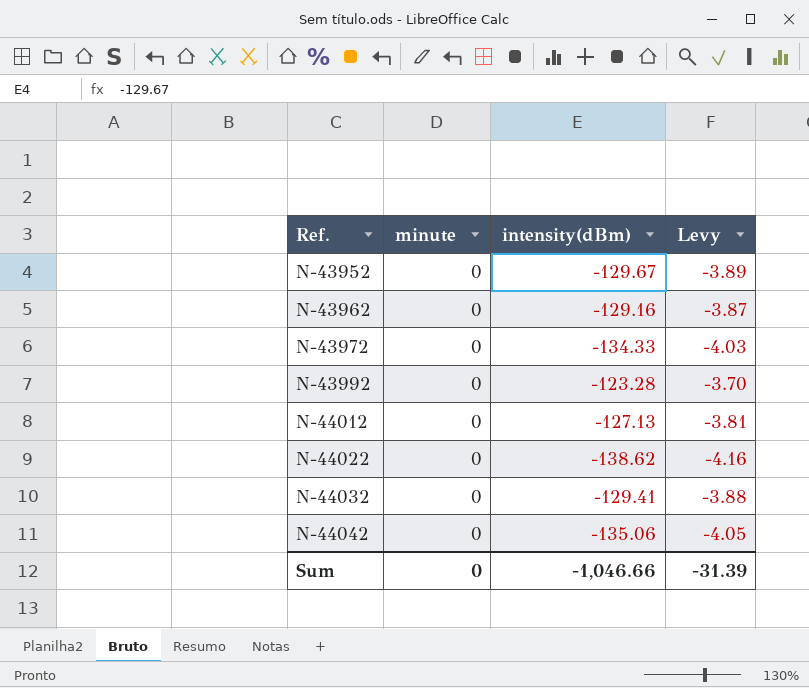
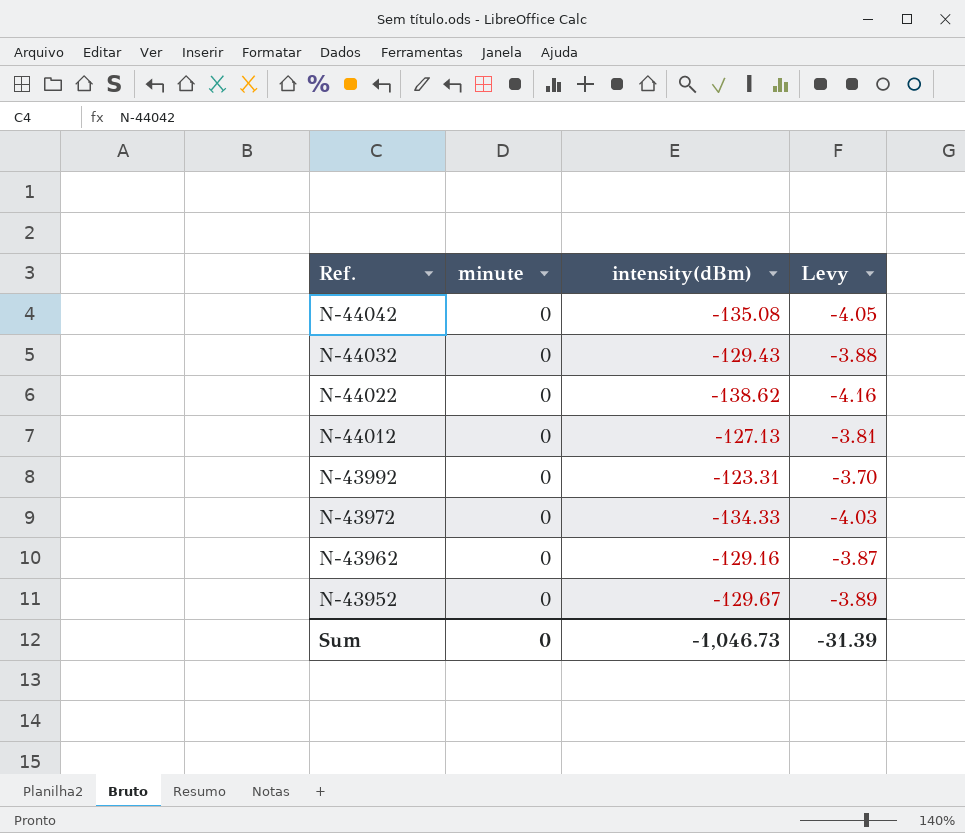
row order: Ref. ascending -> Ref. descending
N-44042 | intensity(dBm): -135.06 -> -135.08
N-44032 | intensity(dBm): -129.41 -> -129.43
N-43992 | intensity(dBm): -123.28 -> -123.31
Sum | intensity(dBm): -1,046.66 -> -1,046.73

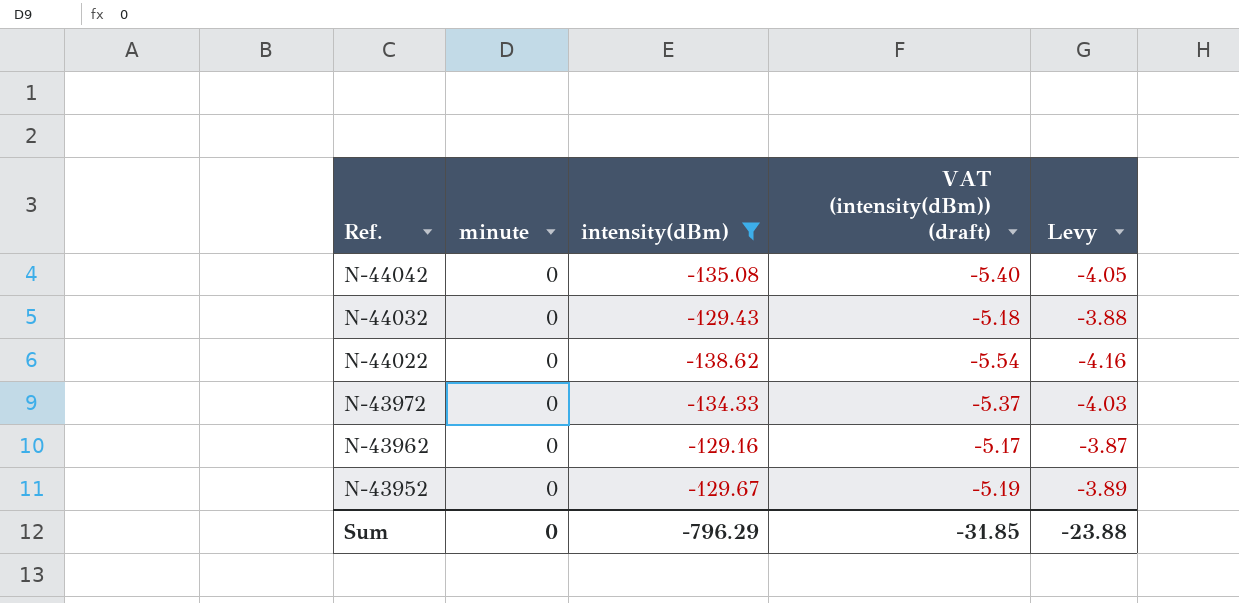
filter: none -> intensity(dBm) <= -129.16
column VAT (intensity(dBm)) (draft) | formula: none -> [intensity(dBm)] * 0.04
Sum | intensity(dBm): -1,046.73 -> -796.29
Sum | Levy: -31.39 -> -23.88

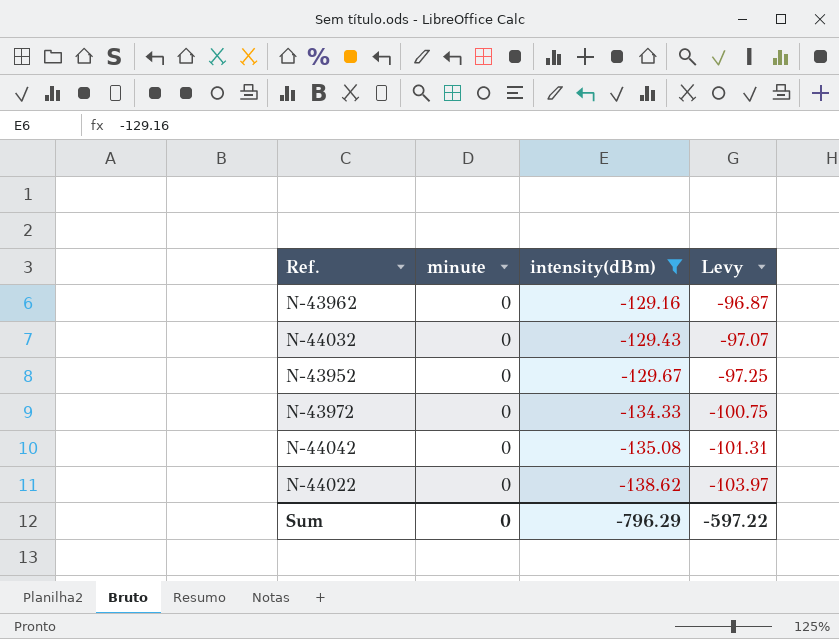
row order: Ref. descending -> intensity(dBm) descending
column VAT (intensity(dBm)) (draft) | formula: [intensity(dBm)] * 0.04 -> none
column Levy | formula: [intensity(dBm)] * 0.03 -> [intensity(dBm)] * 0.75
Sum | Levy: -23.88 -> -597.22

